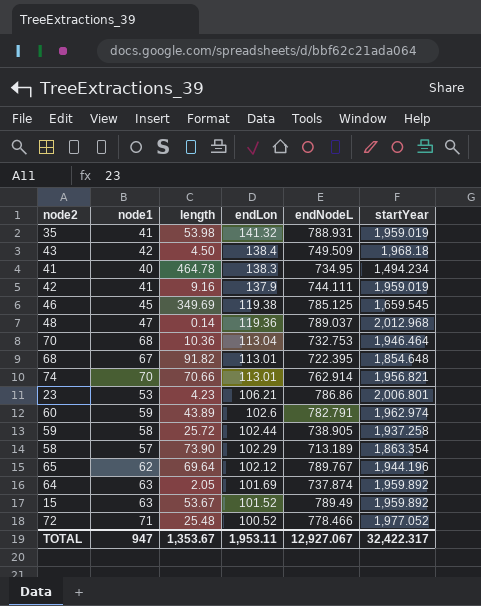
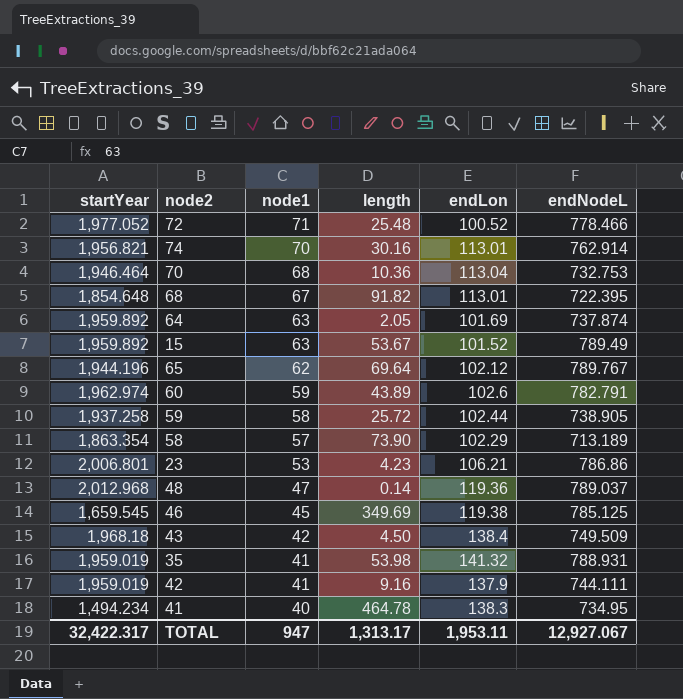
row order: endLon descending -> node1 descending
column startYear | position: 6 -> 1
74 | length: 70.66 -> 30.16
TOTAL | length: 1,353.67 -> 1,313.17

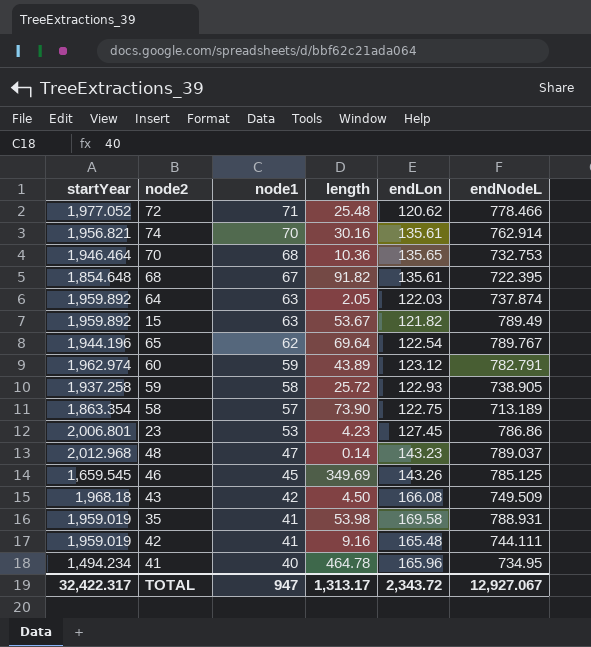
72 | endLon: 100.52 -> 120.62
74 | endLon: 113.01 -> 135.61
70 | endLon: 113.04 -> 135.65
68 | endLon: 113.01 -> 135.61
64 | endLon: 101.69 -> 122.03
15 | endLon: 101.52 -> 121.82
65 | endLon: 102.12 -> 122.54
60 | endLon: 102.6 -> 123.12
59 | endLon: 102.44 -> 122.93
58 | endLon: 102.29 -> 122.75
23 | endLon: 106.21 -> 127.45
48 | endLon: 119.36 -> 143.23
46 | endLon: 119.38 -> 143.26
43 | endLon: 138.4 -> 166.08
35 | endLon: 141.32 -> 169.58
42 | endLon: 137.9 -> 165.48
41 | endLon: 138.3 -> 165.96
TOTAL | endLon: 1,953.11 -> 2,343.72

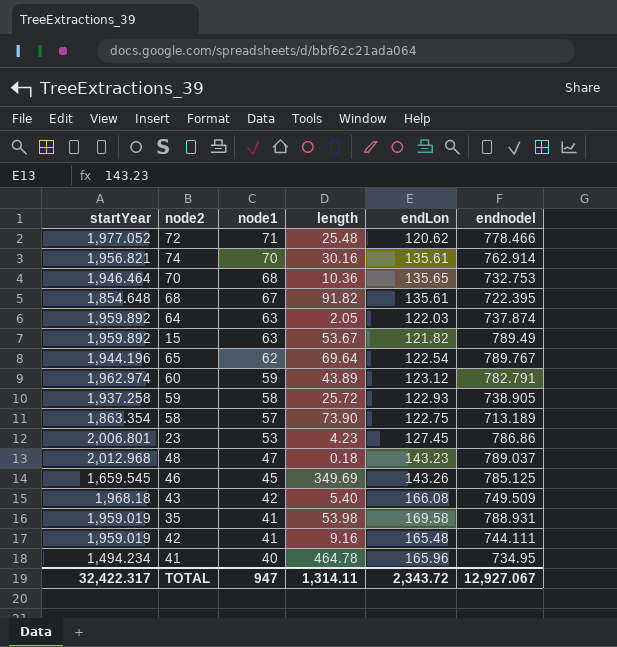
column name: endNodeL -> endnodel
48 | length: 0.14 -> 0.18
43 | length: 4.50 -> 5.40
TOTAL | length: 1,313.17 -> 1,314.11

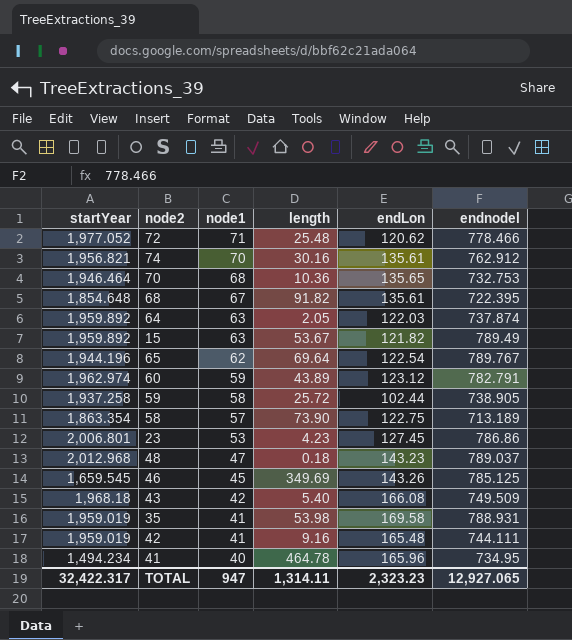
74 | endnodel: 762.914 -> 762.912
59 | endLon: 122.93 -> 102.44
TOTAL | endLon: 2,343.72 -> 2,323.23
TOTAL | endnodel: 12,927.067 -> 12,927.065

